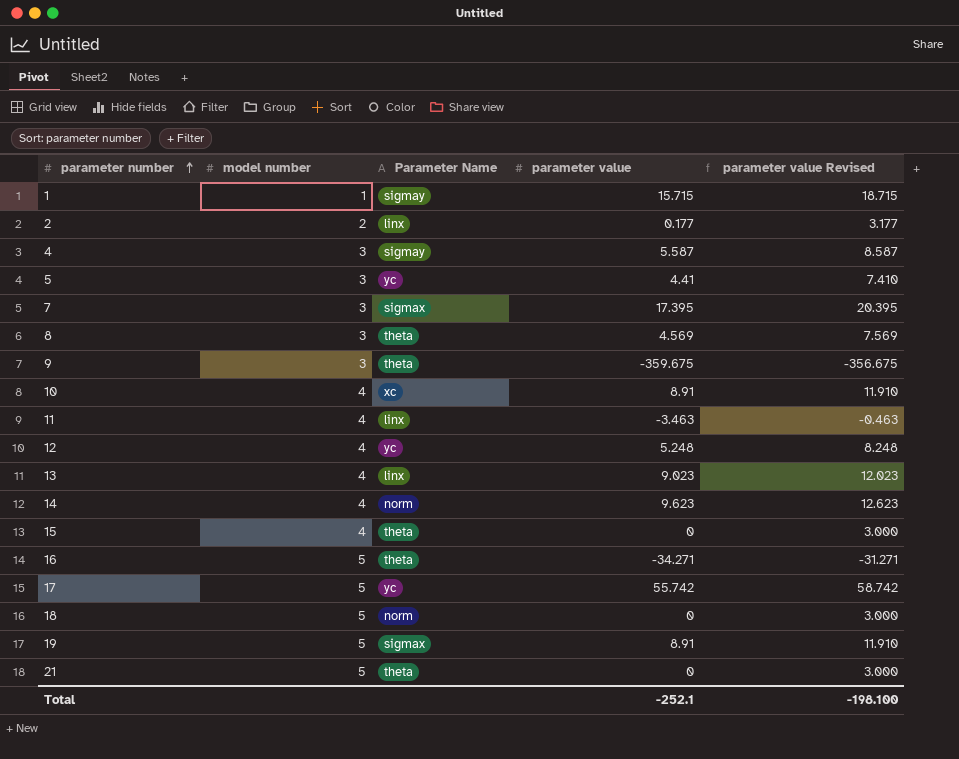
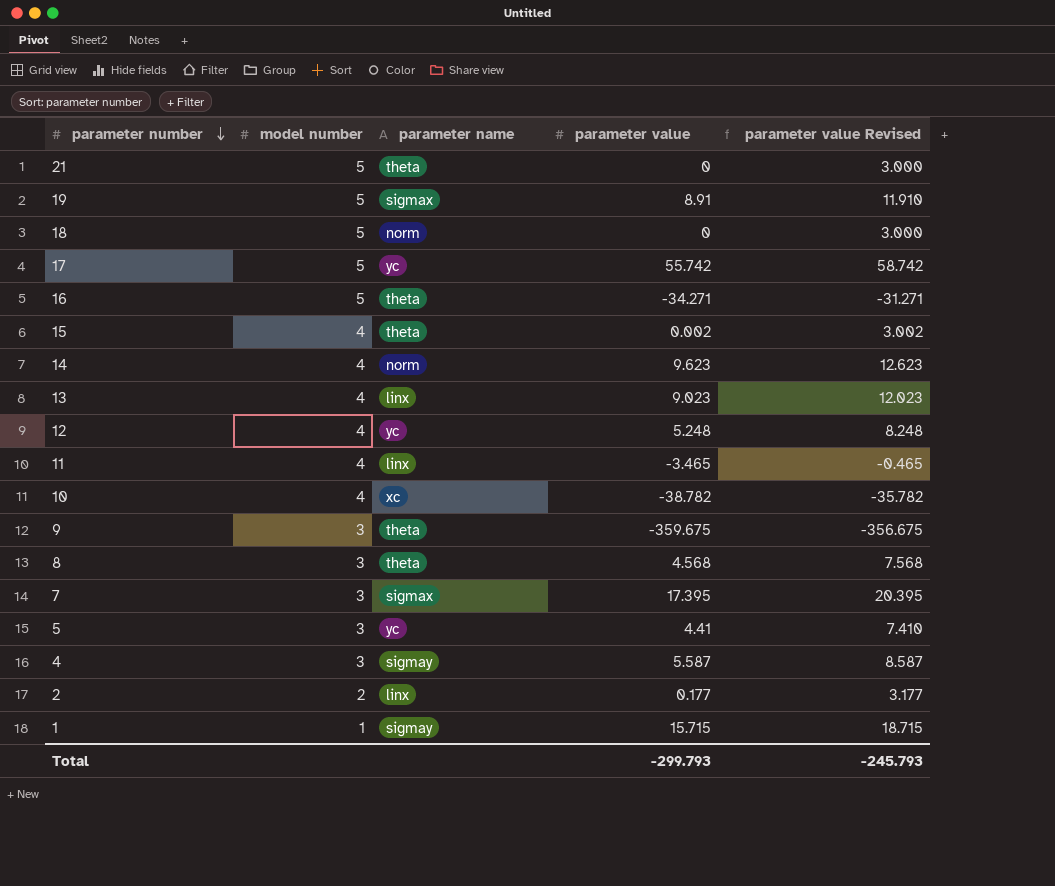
row order: parameter number ascending -> parameter number descending
column name: Parameter Name -> parameter name
15 | parameter value: 0 -> 0.002
15 | parameter value Revised: 3.000 -> 3.002
11 | parameter value: -3.463 -> -3.465
11 | parameter value Revised: -0.463 -> -0.465
10 | parameter value: 8.91 -> -38.782
10 | parameter value Revised: 11.910 -> -35.782
8 | parameter value: 4.569 -> 4.568
8 | parameter value Revised: 7.569 -> 7.568
Total | parameter value: -252.1 -> -299.793
Total | parameter value Revised: -198.100 -> -245.793

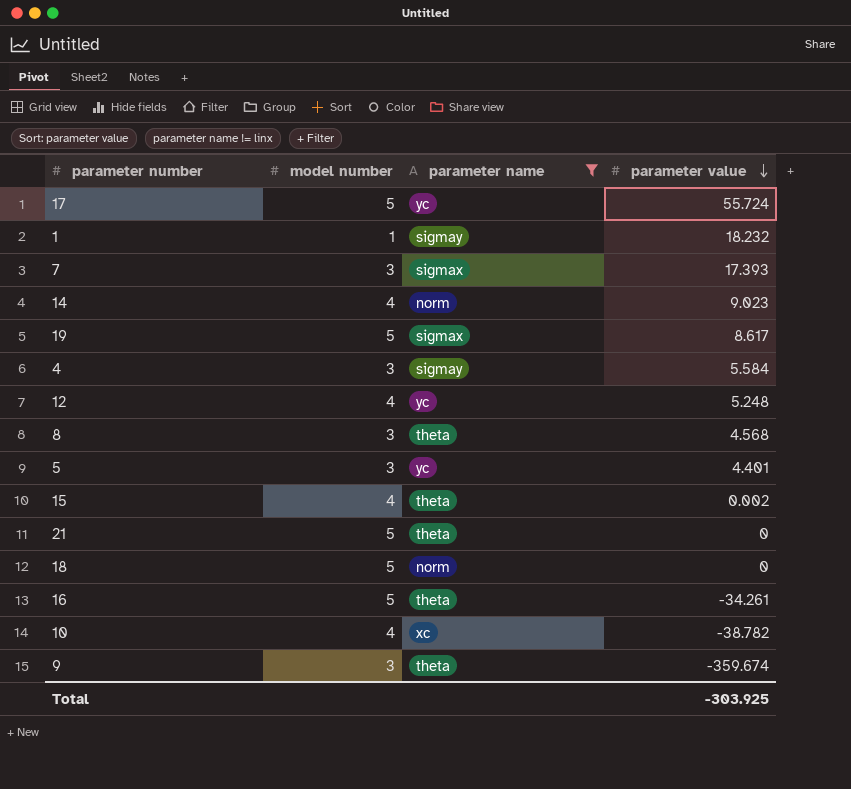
filter: none -> parameter name != linx
row order: parameter number descending -> parameter value descending
column parameter value Revised | formula: [parameter value] + 3 -> none
17 | parameter value: 55.742 -> 55.724
1 | parameter value: 15.715 -> 18.232
7 | parameter value: 17.395 -> 17.393
14 | parameter value: 9.623 -> 9.023
19 | parameter value: 8.91 -> 8.617
4 | parameter value: 5.587 -> 5.584
5 | parameter value: 4.41 -> 4.401
16 | parameter value: -34.271 -> -34.261
9 | parameter value: -359.675 -> -359.674
Total | parameter value: -299.793 -> -303.925

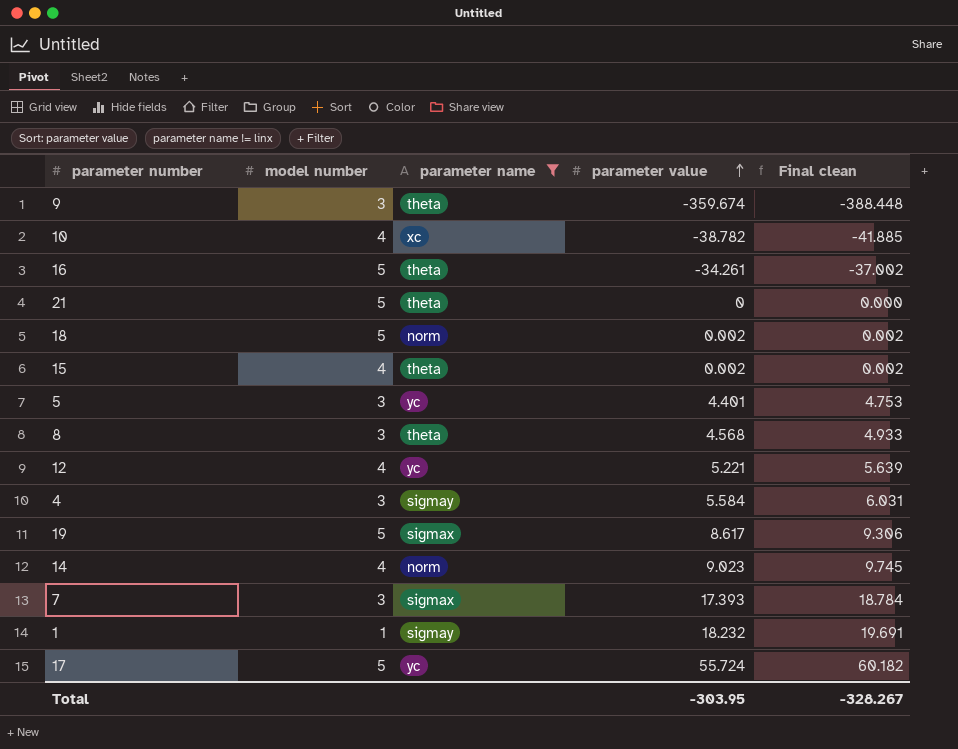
row order: parameter value descending -> parameter value ascending
column Final clean | formula: none -> [parameter value] * 1.08
18 | parameter value: 0 -> 0.002
12 | parameter value: 5.248 -> 5.221
Total | parameter value: -303.925 -> -303.95

